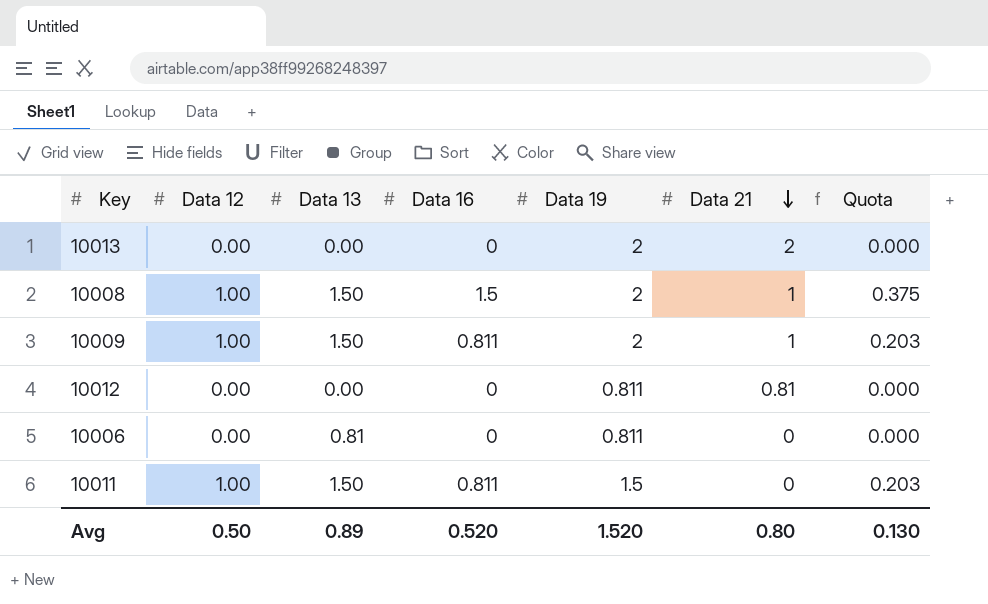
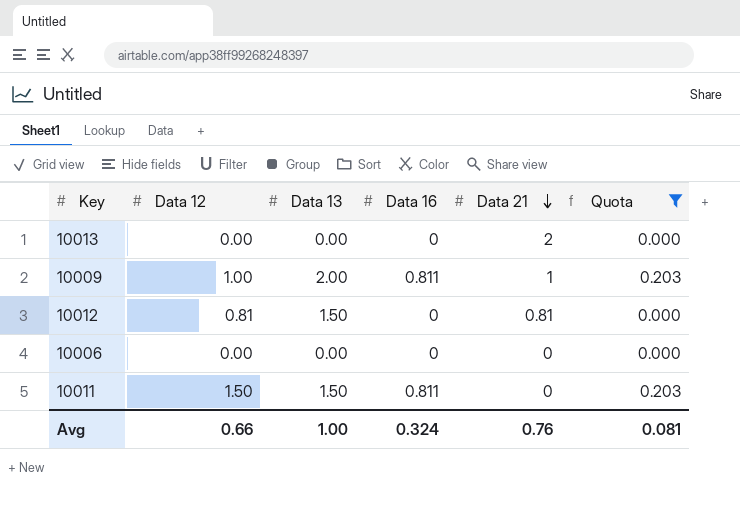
filter: none -> Quota != 0.375
column Data 19 | position: 5 -> none
10009 | Data 13: 1.50 -> 2.00
10012 | Data 12: 0.00 -> 0.81
10012 | Data 13: 0.00 -> 1.50
10006 | Data 13: 0.81 -> 0.00
10011 | Data 12: 1.00 -> 1.50
Avg | Data 12: 0.50 -> 0.66
Avg | Data 13: 0.89 -> 1.00
Avg | Data 16: 0.520 -> 0.324
Avg | Data 21: 0.80 -> 0.76
Avg | Quota: 0.130 -> 0.081

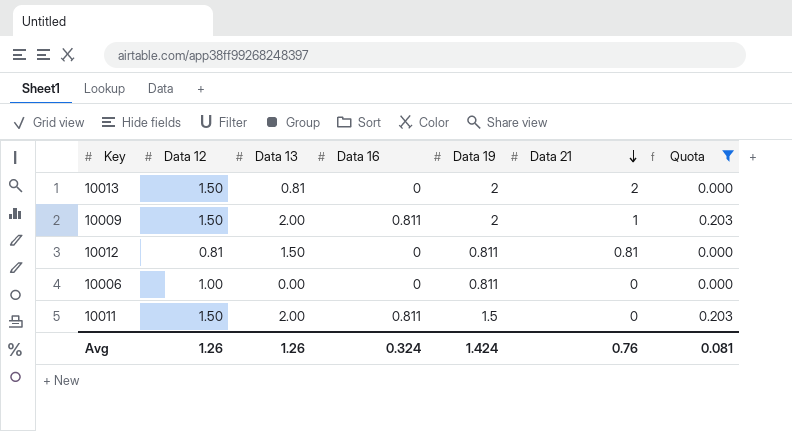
column Data 19 | position: none -> 5
10013 | Data 12: 0.00 -> 1.50
10013 | Data 13: 0.00 -> 0.81
10009 | Data 12: 1.00 -> 1.50
10006 | Data 12: 0.00 -> 1.00
10011 | Data 13: 1.50 -> 2.00
Avg | Data 12: 0.66 -> 1.26
Avg | Data 13: 1.00 -> 1.26

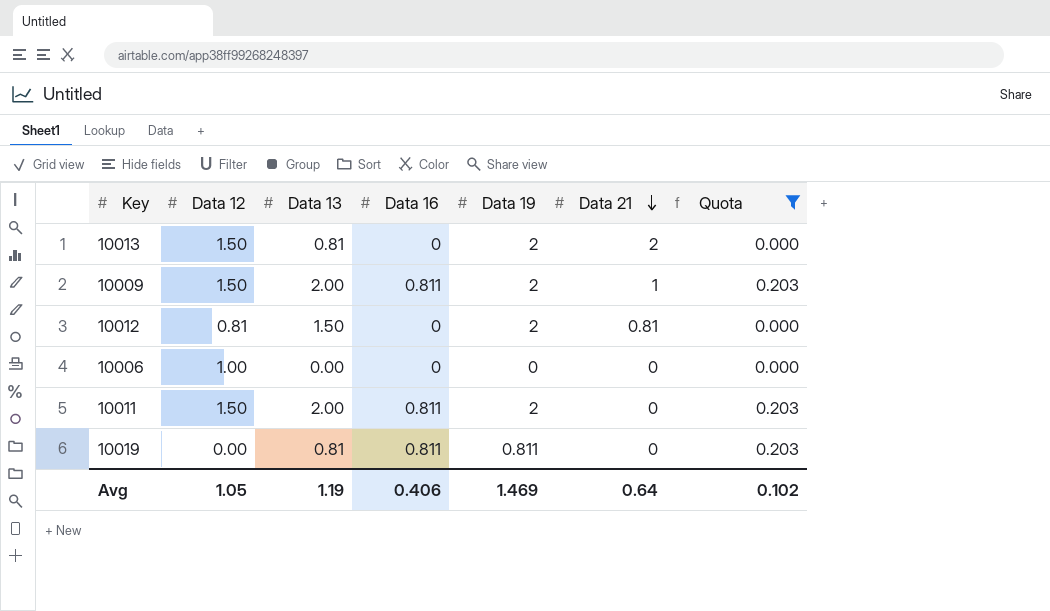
10012 | Data 19: 0.811 -> 2
10006 | Data 19: 0.811 -> 0
10011 | Data 19: 1.5 -> 2
row 10019: none -> 0.00 | 0.81 | 0.811 | 0.811 | 0 | 0.203
Avg | Data 12: 1.26 -> 1.05
Avg | Data 13: 1.26 -> 1.19
Avg | Data 16: 0.324 -> 0.406
Avg | Data 19: 1.424 -> 1.469
Avg | Data 21: 0.76 -> 0.64
Avg | Quota: 0.081 -> 0.102

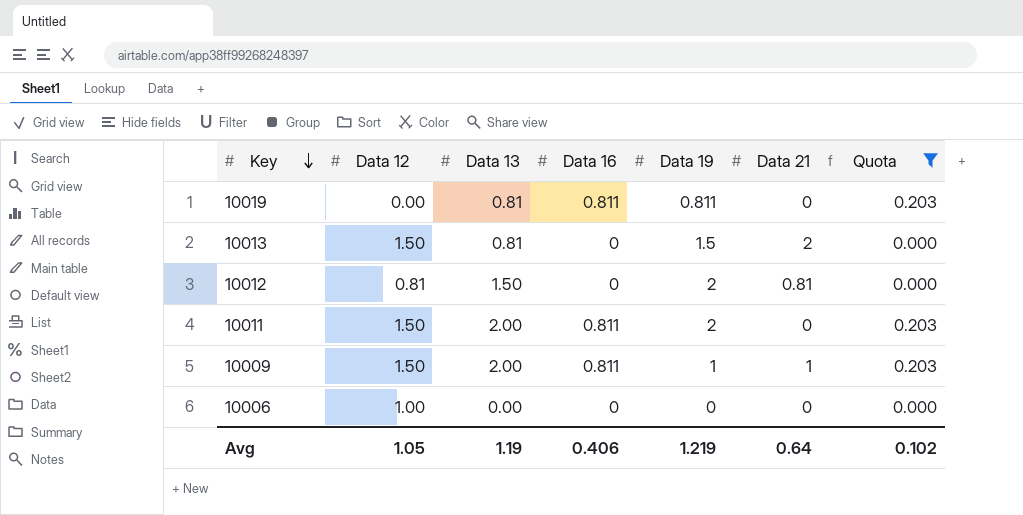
row order: Data 21 descending -> Key descending
10013 | Data 19: 2 -> 1.5
10009 | Data 19: 2 -> 1
Avg | Data 19: 1.469 -> 1.219

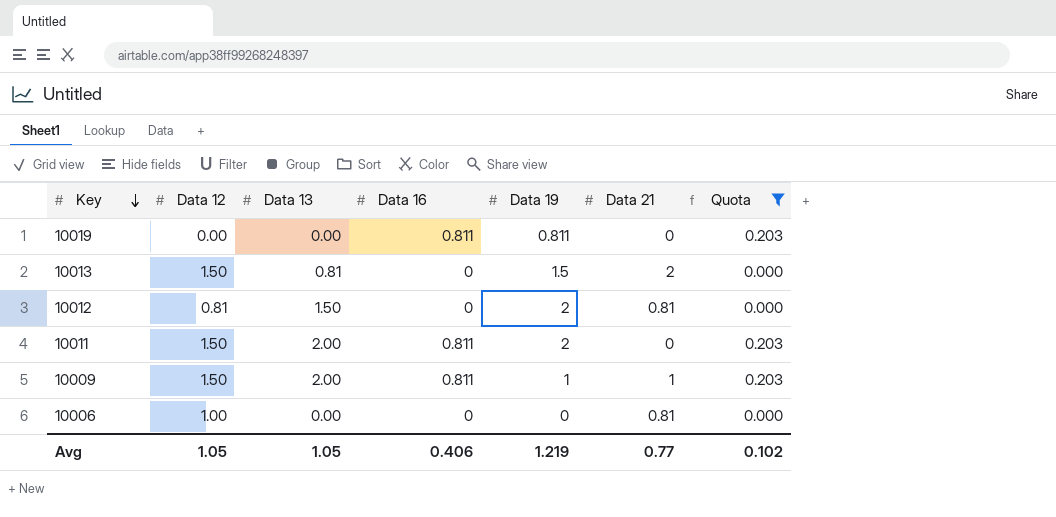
10019 | Data 13: 0.81 -> 0.00
10006 | Data 21: 0 -> 0.81
Avg | Data 13: 1.19 -> 1.05
Avg | Data 21: 0.64 -> 0.77

